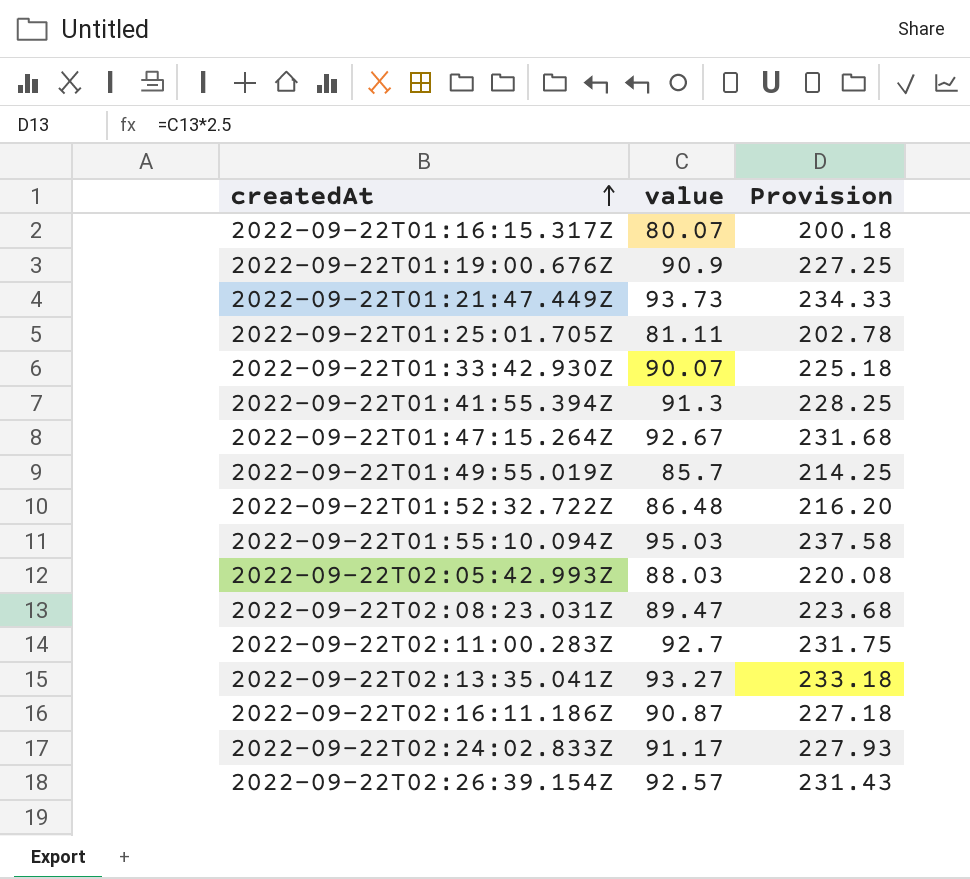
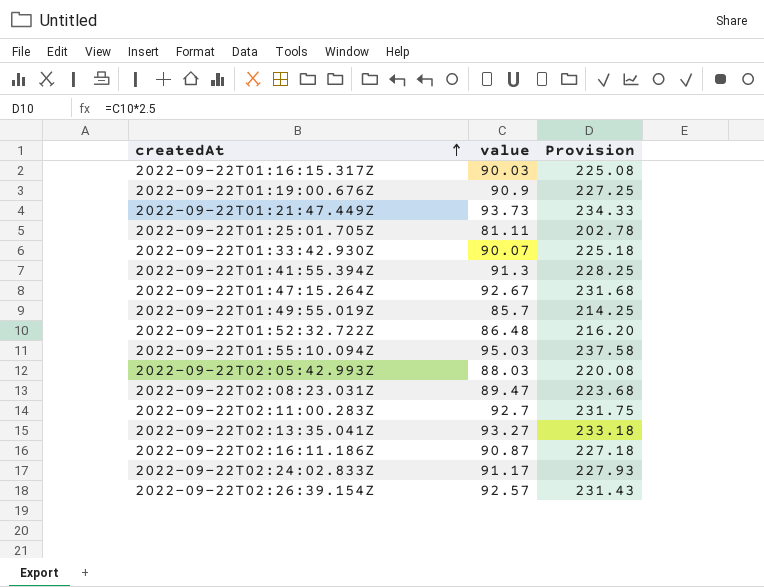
2022-09-22T01:16:15.317Z | value: 80.07 -> 90.03
2022-09-22T01:16:15.317Z | Provision: 200.18 -> 225.08

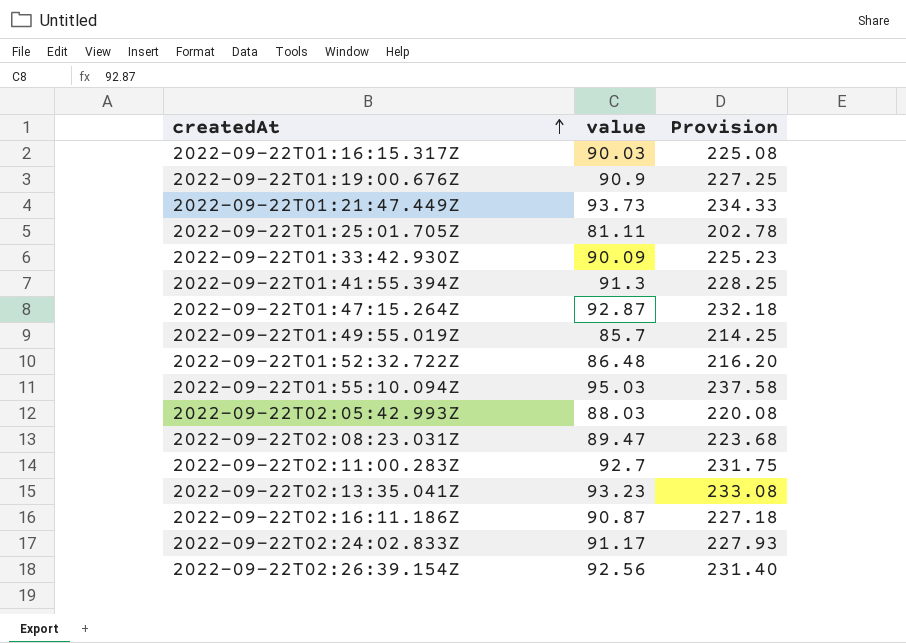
2022-09-22T01:33:42.930Z | value: 90.07 -> 90.09
2022-09-22T01:33:42.930Z | Provision: 225.18 -> 225.23
2022-09-22T01:47:15.264Z | value: 92.67 -> 92.87
2022-09-22T01:47:15.264Z | Provision: 231.68 -> 232.18
2022-09-22T02:13:35.041Z | value: 93.27 -> 93.23
2022-09-22T02:13:35.041Z | Provision: 233.18 -> 233.08
2022-09-22T02:26:39.154Z | value: 92.57 -> 92.56
2022-09-22T02:26:39.154Z | Provision: 231.43 -> 231.40

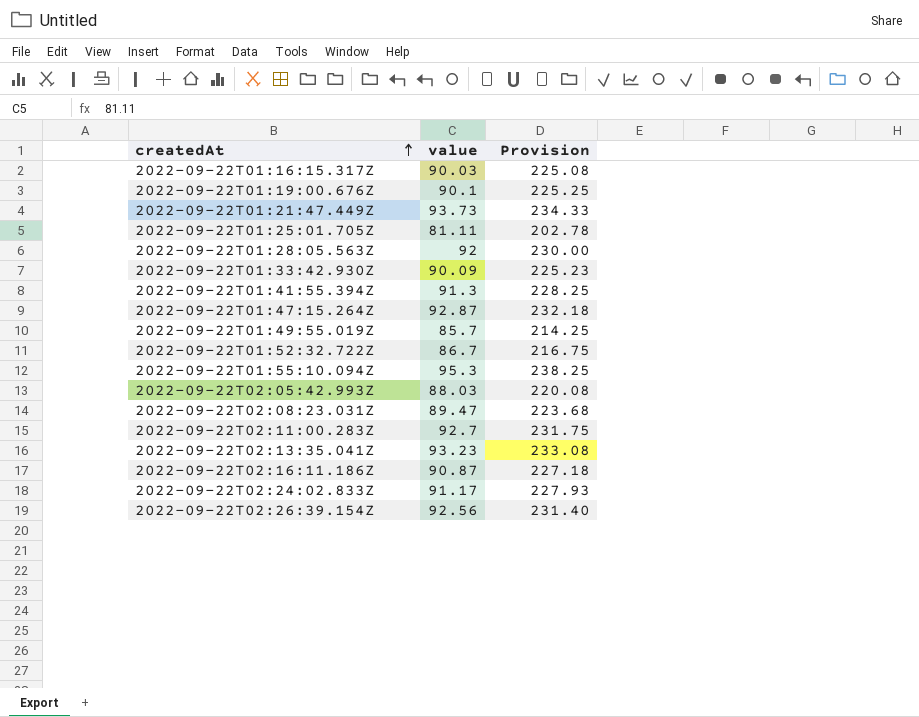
2022-09-22T01:19:00.676Z | value: 90.9 -> 90.1
2022-09-22T01:19:00.676Z | Provision: 227.25 -> 225.25
row 2022-09-22T01:28:05.563Z: none -> 92 | 230.00
2022-09-22T01:52:32.722Z | value: 86.48 -> 86.7
2022-09-22T01:52:32.722Z | Provision: 216.20 -> 216.75
2022-09-22T01:55:10.094Z | value: 95.03 -> 95.3
2022-09-22T01:55:10.094Z | Provision: 237.58 -> 238.25

